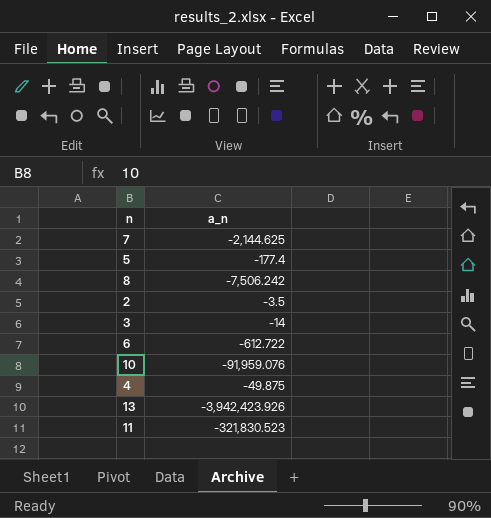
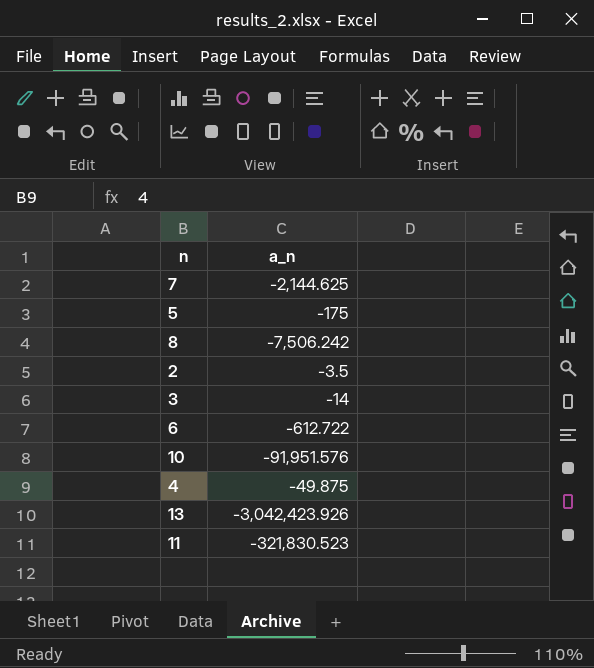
5 | a_n: -177.4 -> -175
10 | a_n: -91,959.076 -> -91,951.576
13 | a_n: -3,942,423.926 -> -3,042,423.926

